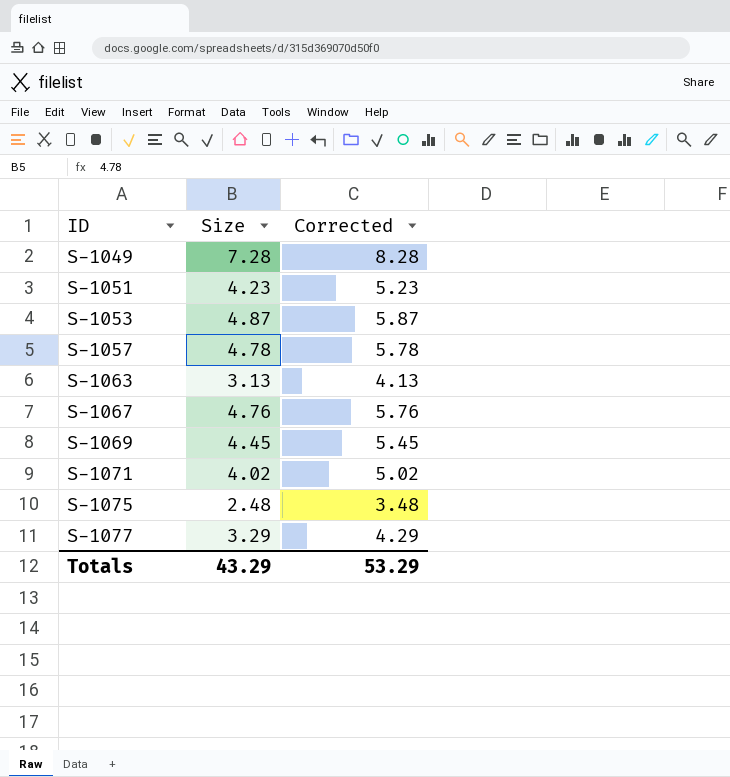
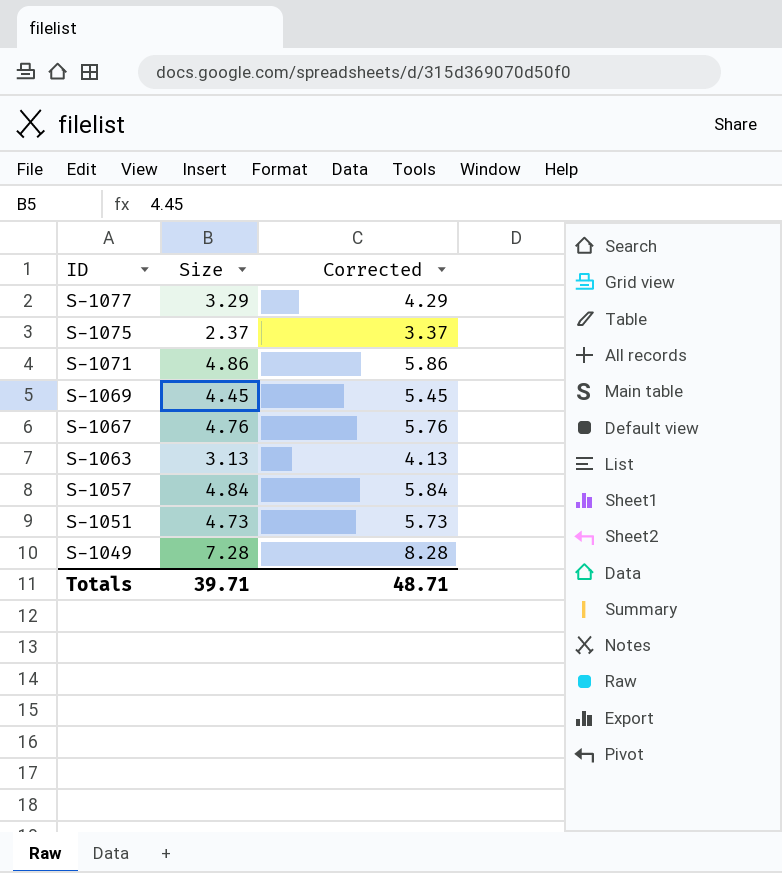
row order: ID ascending -> ID descending
row S-1053: 4.87 | 5.87 -> none
S-1075 | Size: 2.48 -> 2.37
S-1075 | Corrected: 3.48 -> 3.37
S-1071 | Size: 4.02 -> 4.86
S-1071 | Corrected: 5.02 -> 5.86
S-1057 | Size: 4.78 -> 4.84
S-1057 | Corrected: 5.78 -> 5.84
S-1051 | Size: 4.23 -> 4.73
S-1051 | Corrected: 5.23 -> 5.73
Totals | Size: 43.29 -> 39.71
Totals | Corrected: 53.29 -> 48.71

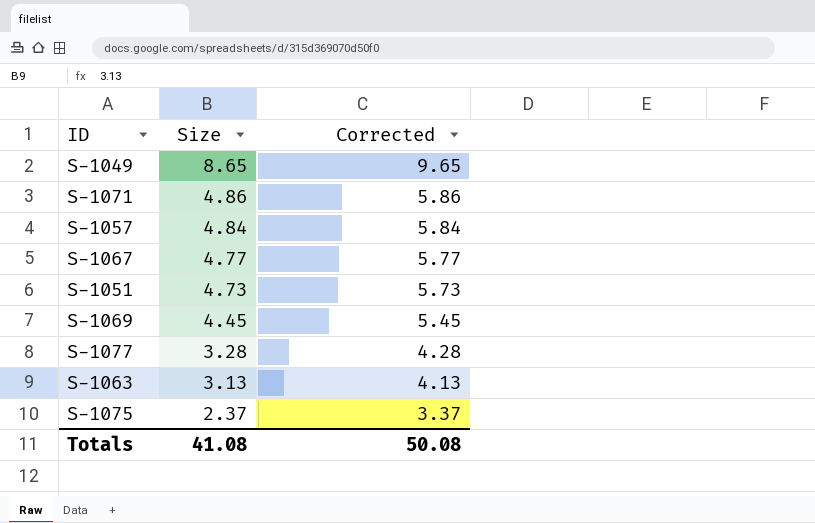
row order: ID descending -> Size descending
S-1049 | Size: 7.28 -> 8.65
S-1049 | Corrected: 8.28 -> 9.65
S-1067 | Size: 4.76 -> 4.77
S-1067 | Corrected: 5.76 -> 5.77
S-1077 | Size: 3.29 -> 3.28
S-1077 | Corrected: 4.29 -> 4.28
Totals | Size: 39.71 -> 41.08
Totals | Corrected: 48.71 -> 50.08

